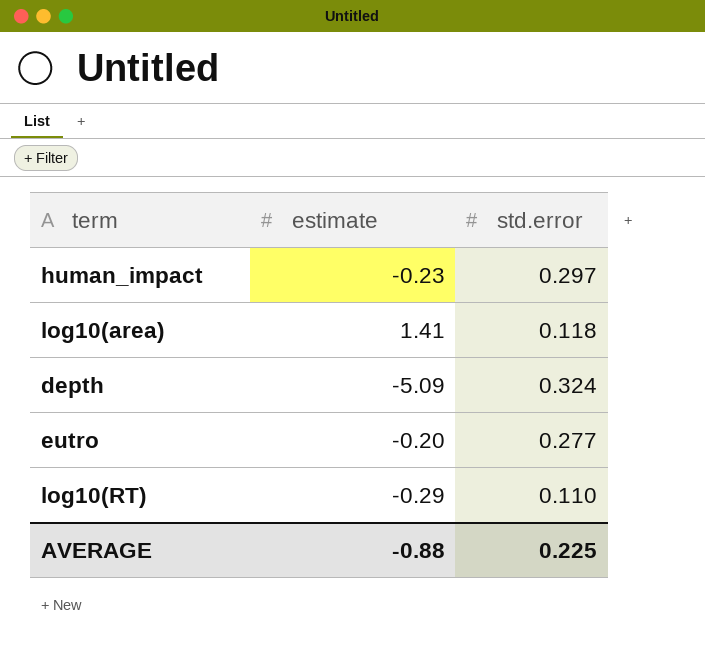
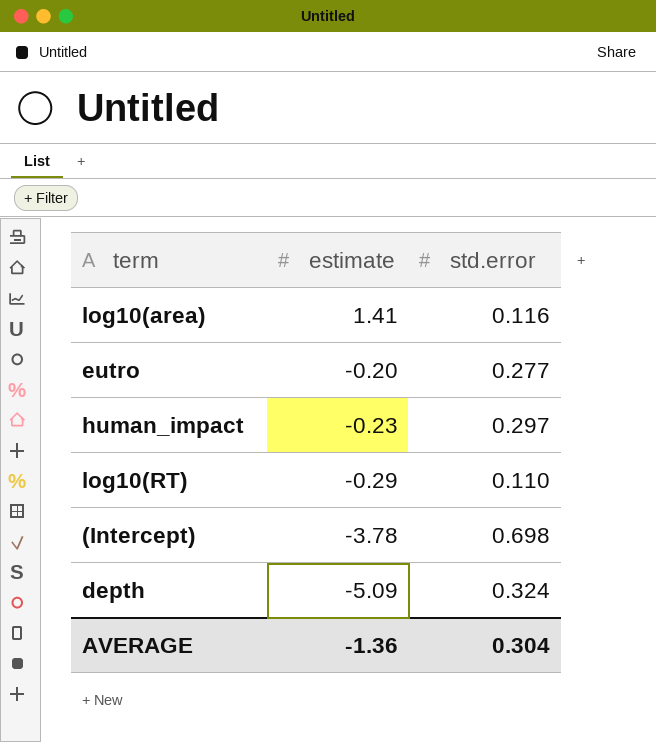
row order: none -> estimate descending
log10(area) | std.error: 0.118 -> 0.116
row (Intercept): none -> -3.78 | 0.698
AVERAGE | estimate: -0.88 -> -1.36
AVERAGE | std.error: 0.225 -> 0.304

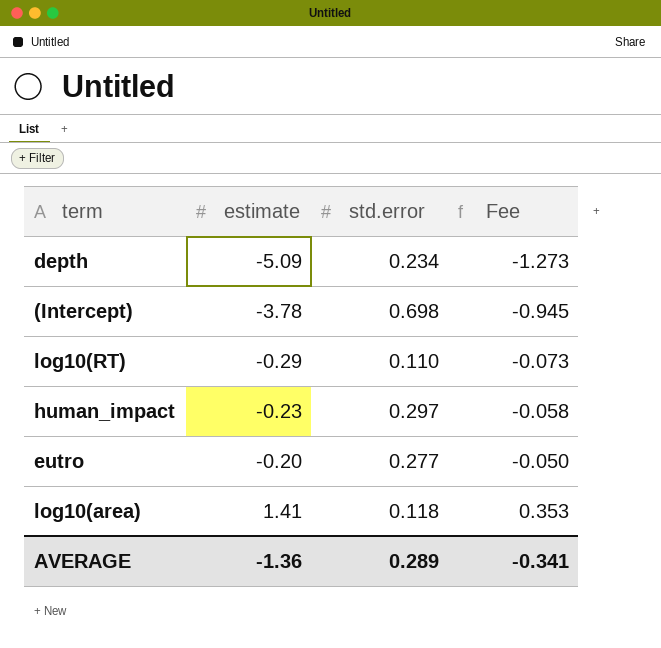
row order: estimate descending -> estimate ascending
column Fee | formula: none -> [estimate] * 0.25
depth | std.error: 0.324 -> 0.234
log10(area) | std.error: 0.116 -> 0.118
AVERAGE | std.error: 0.304 -> 0.289

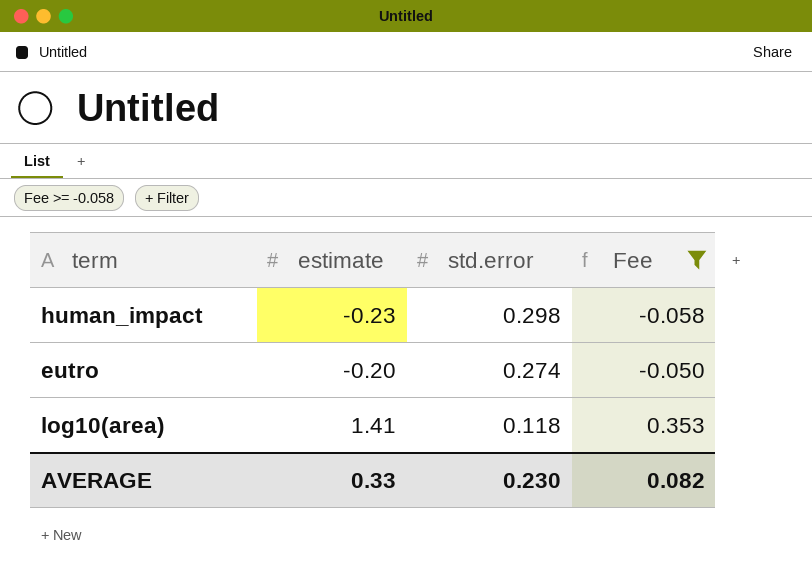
filter: none -> Fee >= -0.058
human_impact | std.error: 0.297 -> 0.298
eutro | std.error: 0.277 -> 0.274
AVERAGE | estimate: -1.36 -> 0.33
AVERAGE | std.error: 0.289 -> 0.230
AVERAGE | Fee: -0.341 -> 0.082

